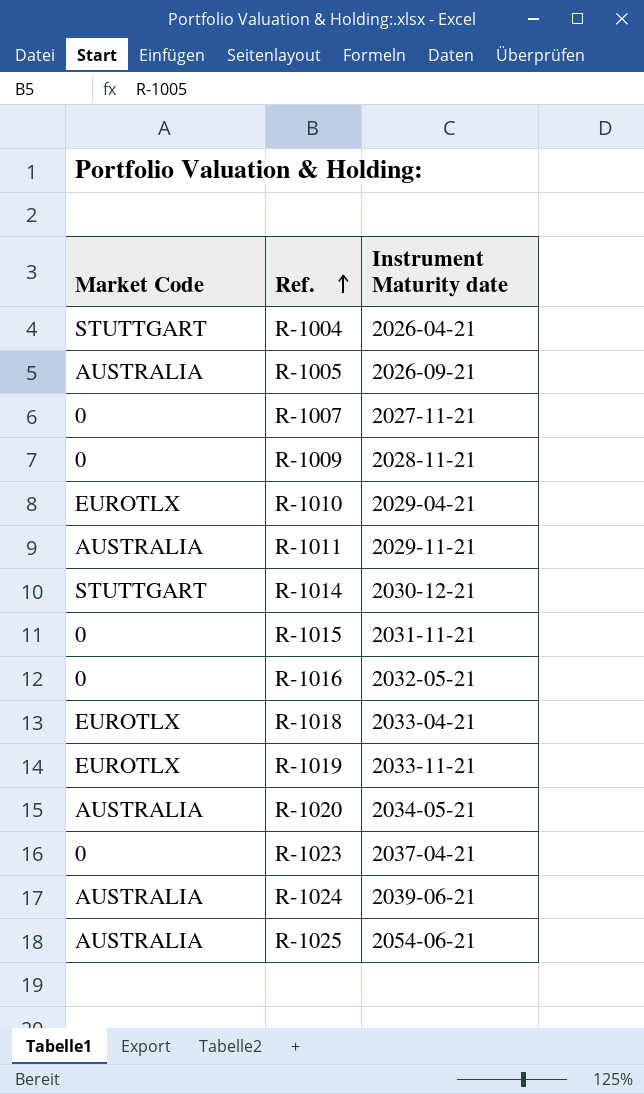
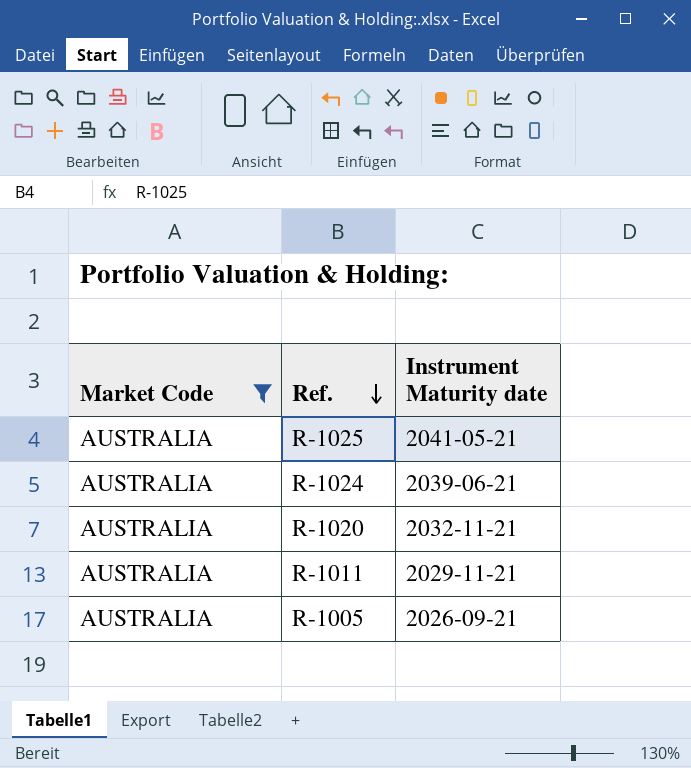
filter: none -> Market Code = AUSTRALIA
row order: Ref. ascending -> Ref. descending
R-1025 | Instrument Maturity date: 2054-06-21 -> 2041-05-21
R-1020 | Instrument Maturity date: 2034-05-21 -> 2032-11-21

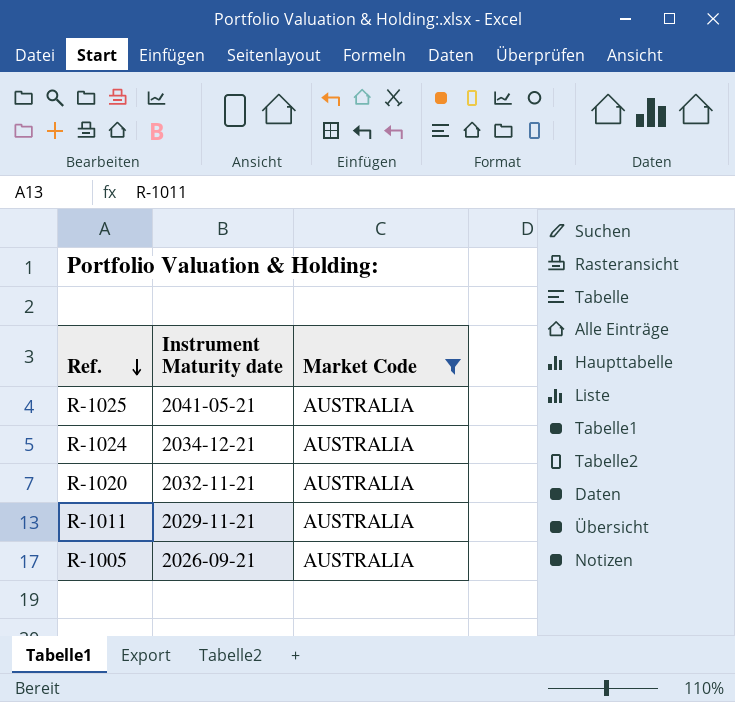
column Market Code | position: 1 -> 3
R-1024 | Instrument Maturity date: 2039-06-21 -> 2034-12-21

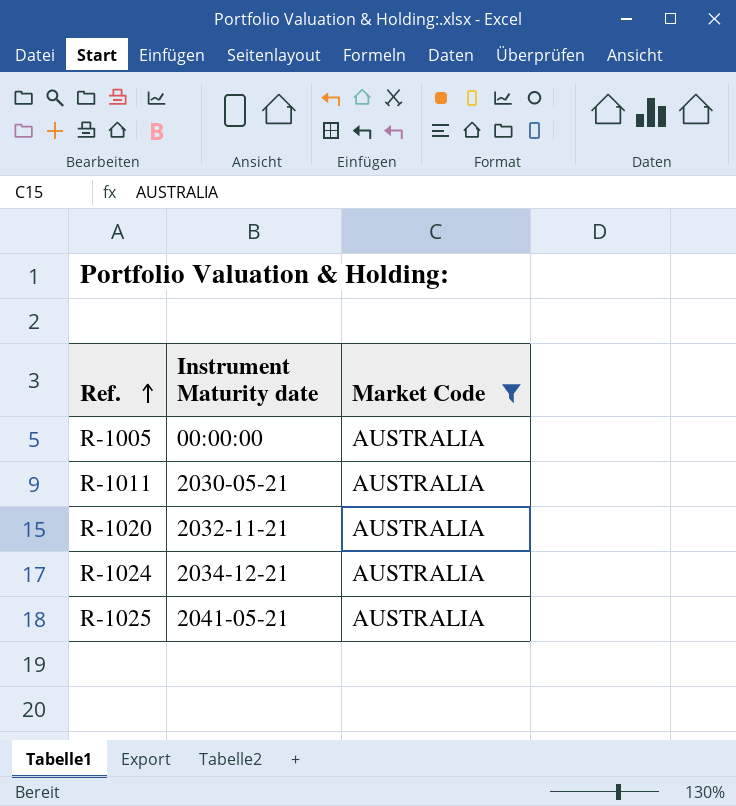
row order: Ref. descending -> Ref. ascending
R-1005 | Instrument Maturity date: 2026-09-21 -> 00:00:00
R-1011 | Instrument Maturity date: 2029-11-21 -> 2030-05-21

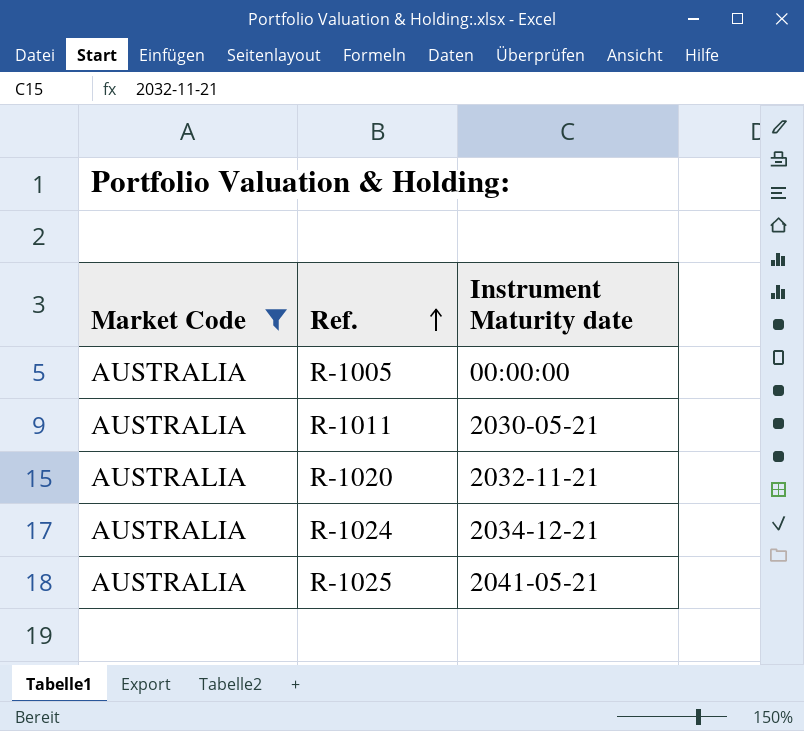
column Market Code | position: 3 -> 1

